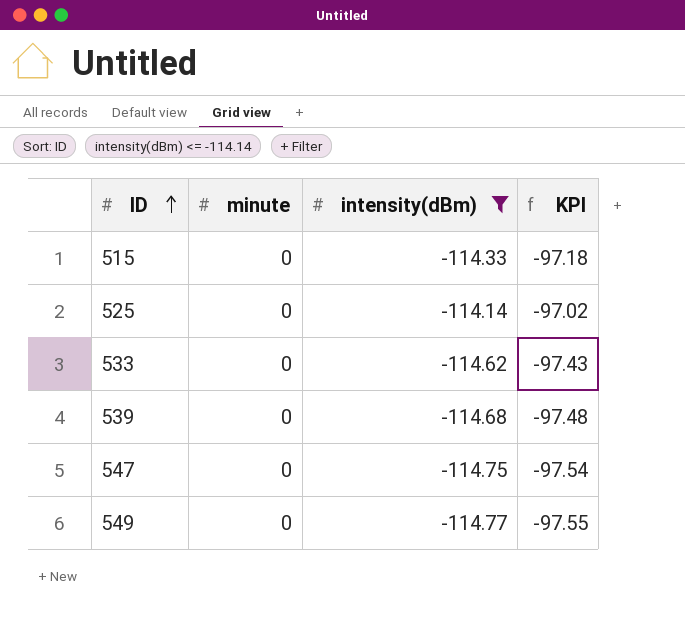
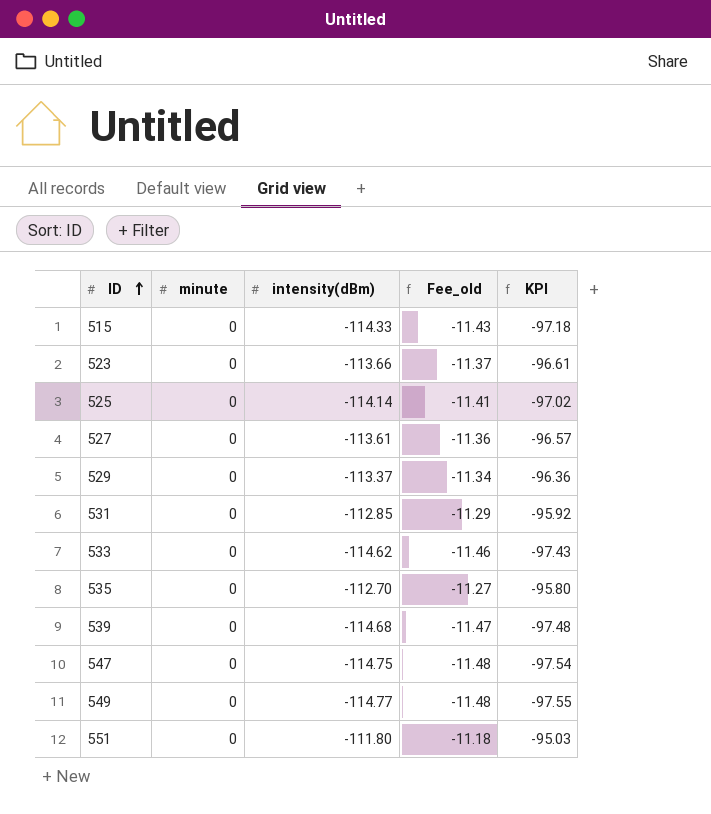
filter: intensity(dBm) <= -114.14 -> none
column Fee_old | formula: none -> [intensity(dBm)] * 0.1

